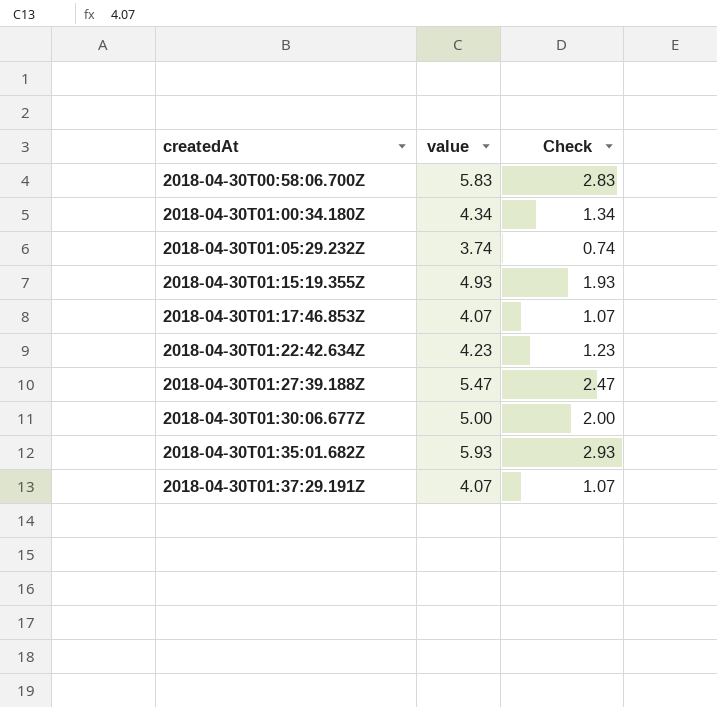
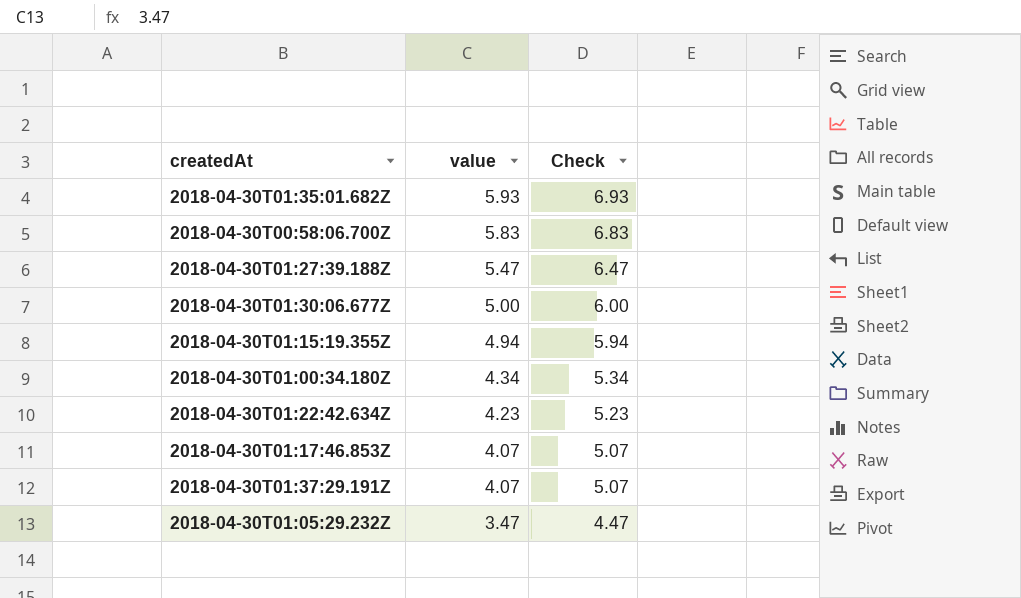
row order: createdAt ascending -> value descending
column Check | formula: [value] - 3 -> [value] + 1
2018-04-30T01:15:19.355Z | value: 4.93 -> 4.94
2018-04-30T01:05:29.232Z | value: 3.74 -> 3.47

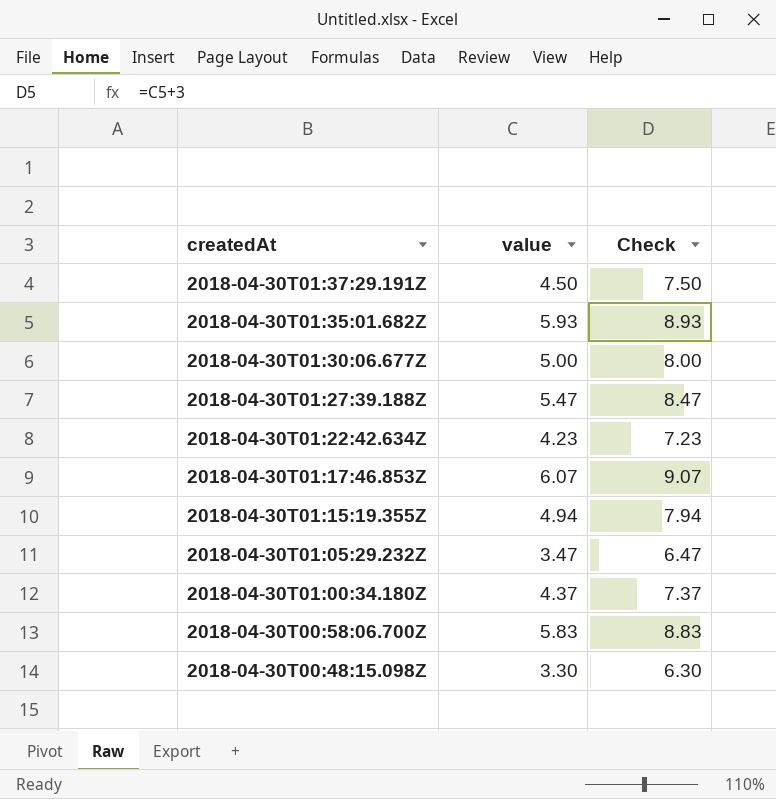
row order: value descending -> createdAt descending
column Check | formula: [value] + 1 -> [value] + 3
2018-04-30T01:37:29.191Z | value: 4.07 -> 4.50
2018-04-30T01:17:46.853Z | value: 4.07 -> 6.07
2018-04-30T01:00:34.180Z | value: 4.34 -> 4.37
row 2018-04-30T00:48:15.098Z: none -> 3.30 | 6.30

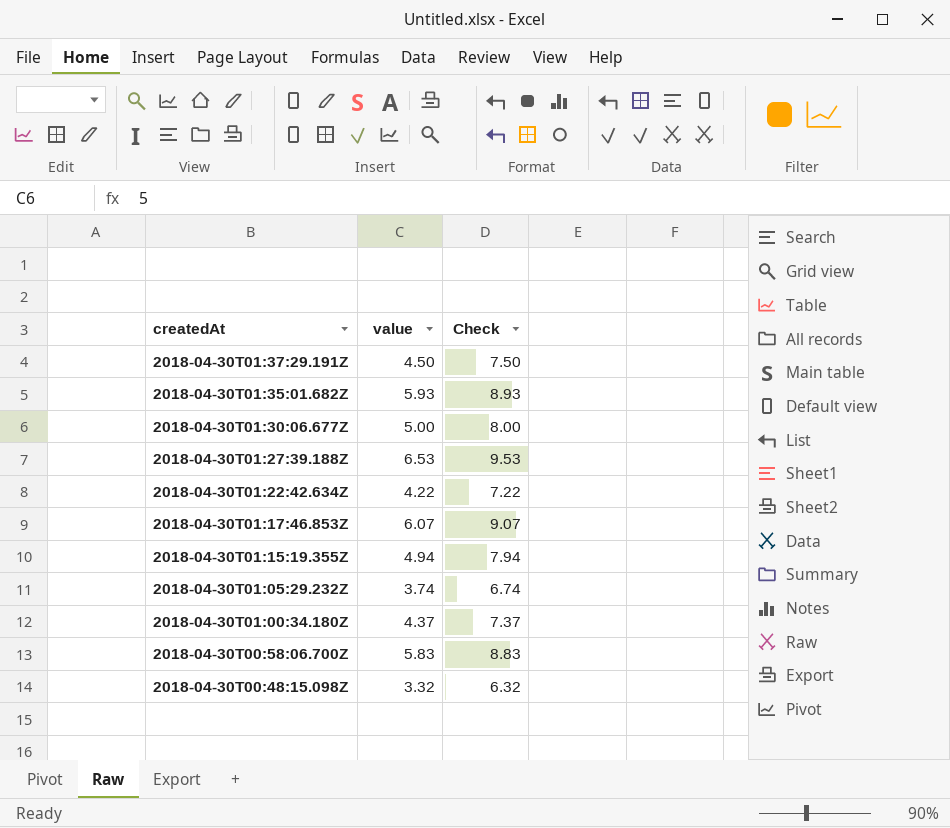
2018-04-30T01:27:39.188Z | value: 5.47 -> 6.53
2018-04-30T01:27:39.188Z | Check: 8.47 -> 9.53
2018-04-30T01:22:42.634Z | value: 4.23 -> 4.22
2018-04-30T01:22:42.634Z | Check: 7.23 -> 7.22
2018-04-30T01:05:29.232Z | value: 3.47 -> 3.74
2018-04-30T01:05:29.232Z | Check: 6.47 -> 6.74
2018-04-30T00:48:15.098Z | value: 3.30 -> 3.32
2018-04-30T00:48:15.098Z | Check: 6.30 -> 6.32

